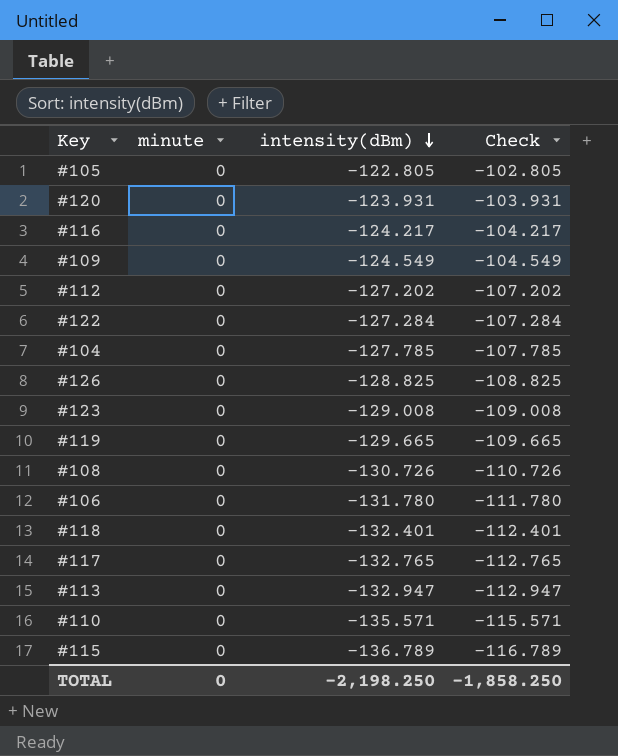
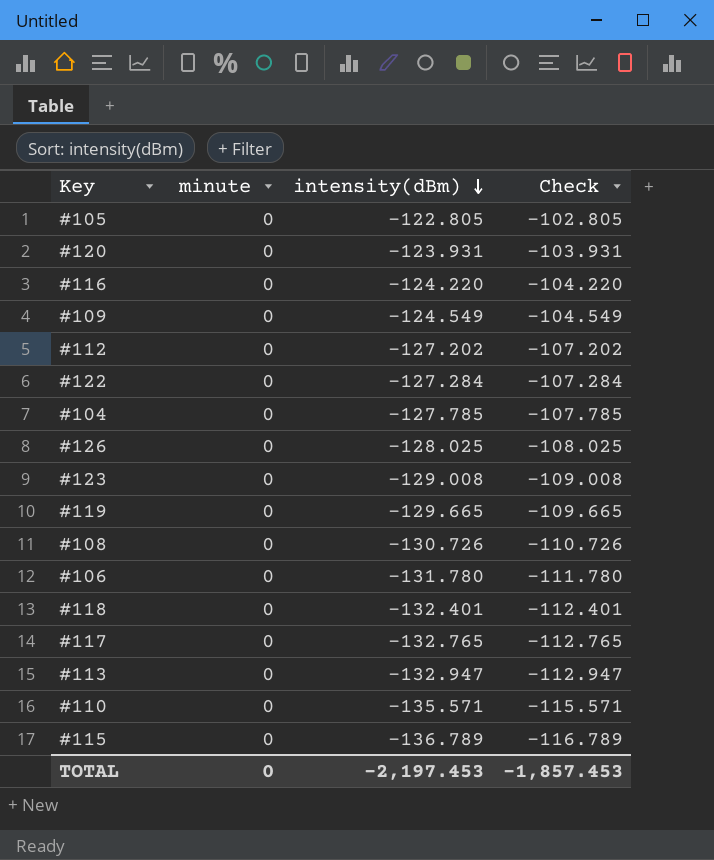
#116 | intensity(dBm): -124.217 -> -124.220
#116 | Check: -104.217 -> -104.220
#126 | intensity(dBm): -128.825 -> -128.025
#126 | Check: -108.825 -> -108.025
TOTAL | intensity(dBm): -2,198.250 -> -2,197.453
TOTAL | Check: -1,858.250 -> -1,857.453

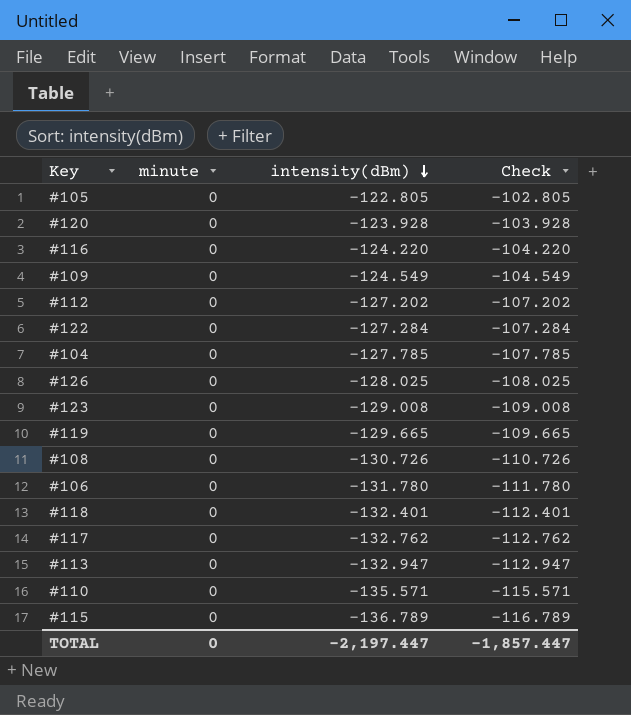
#120 | intensity(dBm): -123.931 -> -123.928
#120 | Check: -103.931 -> -103.928
#117 | intensity(dBm): -132.765 -> -132.762
#117 | Check: -112.765 -> -112.762
TOTAL | intensity(dBm): -2,197.453 -> -2,197.447
TOTAL | Check: -1,857.453 -> -1,857.447

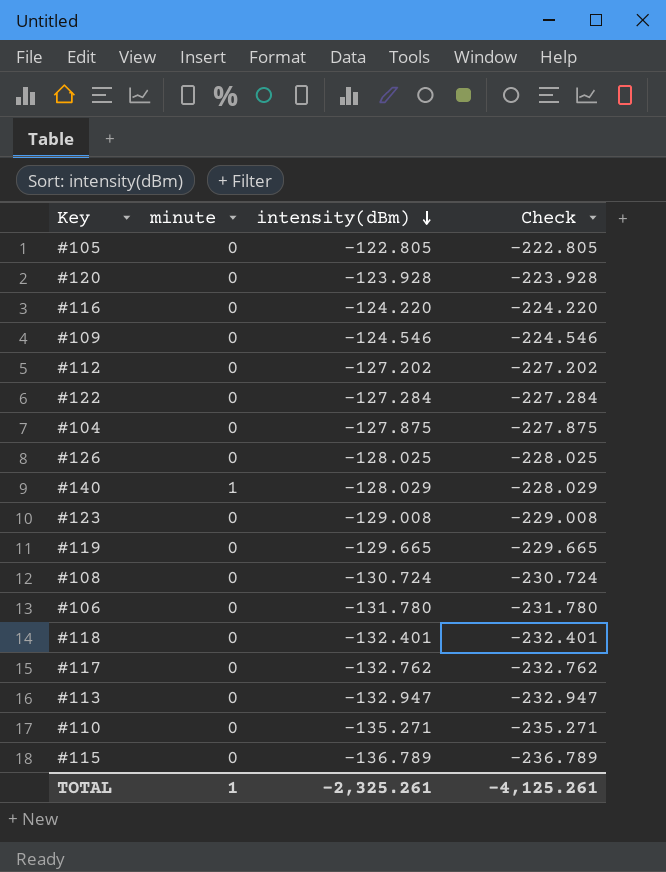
column Check | formula: [intensity(dBm)] + 20 -> [intensity(dBm)] - 100
#109 | intensity(dBm): -124.549 -> -124.546
#104 | intensity(dBm): -127.785 -> -127.875
row #140: none -> 1 | -128.029 | -228.029
#108 | intensity(dBm): -130.726 -> -130.724
#110 | intensity(dBm): -135.571 -> -135.271
TOTAL | minute: 0 -> 1
TOTAL | intensity(dBm): -2,197.447 -> -2,325.261
TOTAL | Check: -1,857.447 -> -4,125.261

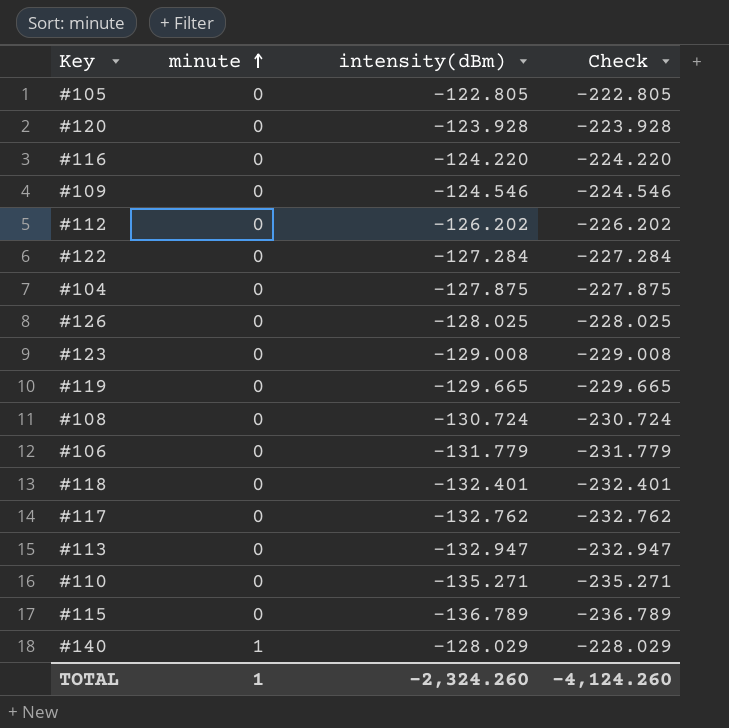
row order: intensity(dBm) descending -> minute ascending
#112 | intensity(dBm): -127.202 -> -126.202
#112 | Check: -227.202 -> -226.202
#106 | intensity(dBm): -131.780 -> -131.779
#106 | Check: -231.780 -> -231.779
TOTAL | intensity(dBm): -2,325.261 -> -2,324.260
TOTAL | Check: -4,125.261 -> -4,124.260

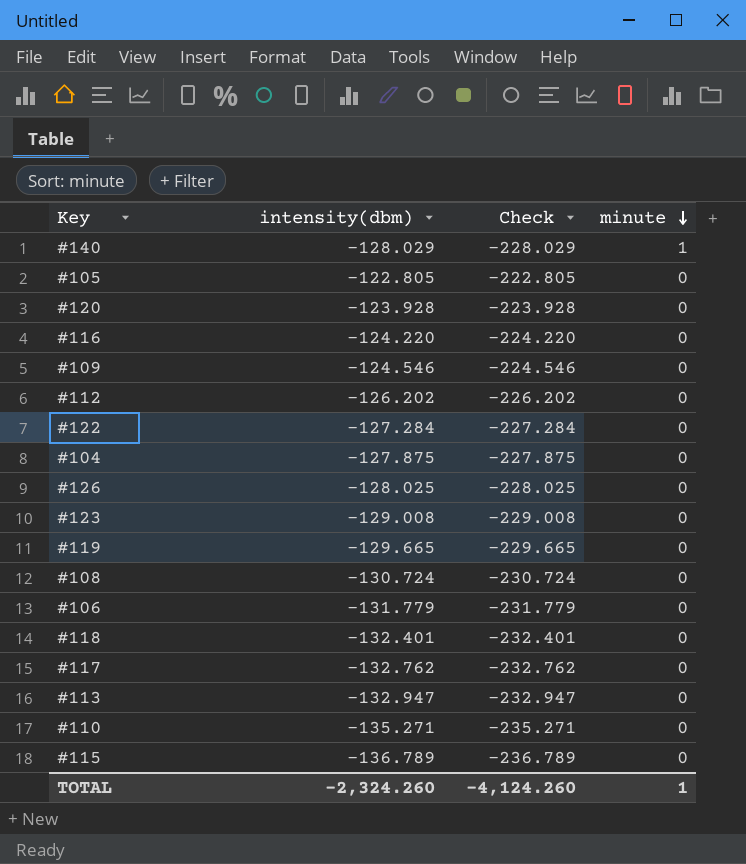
row order: minute ascending -> minute descending
column name: intensity(dBm) -> intensity(dbm)
column minute | position: 2 -> 4

